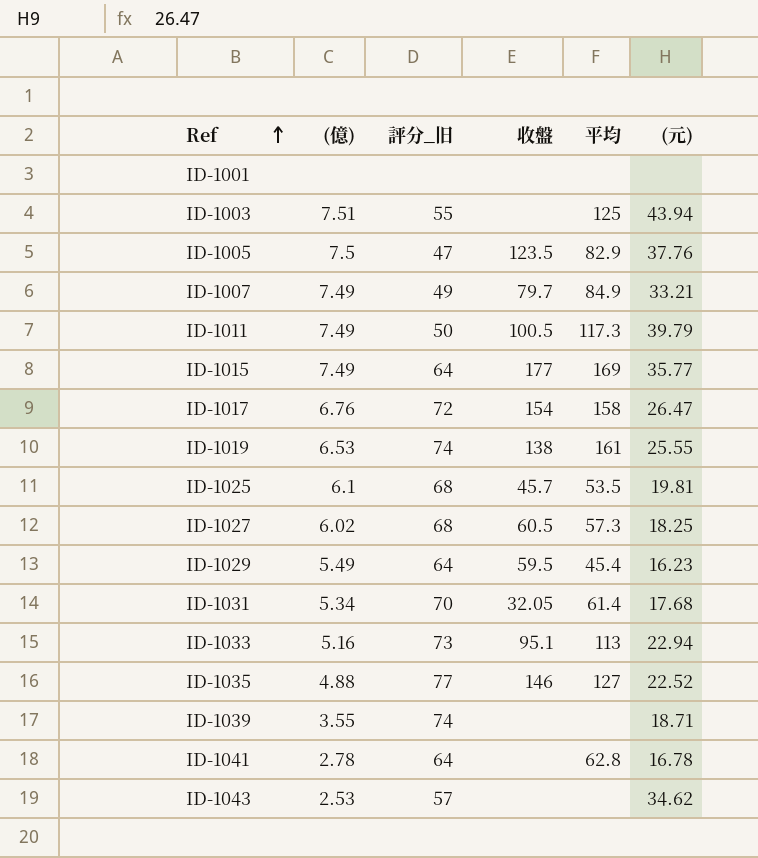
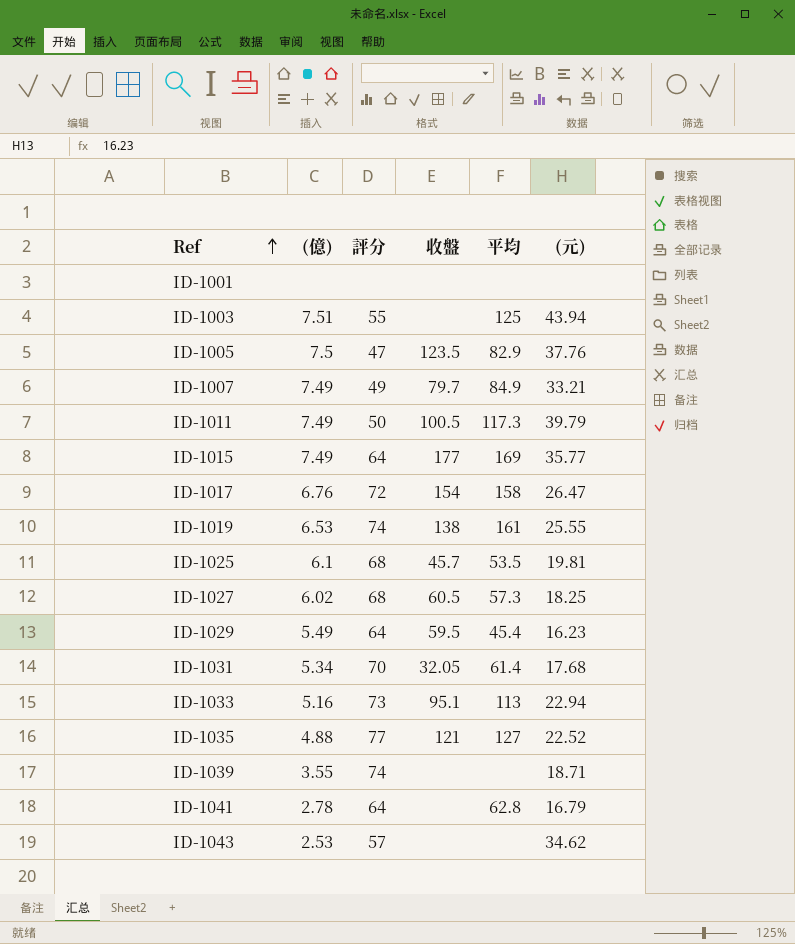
column name: 評分_旧 -> 評分
ID-1035 | 收盤: 146 -> 121
ID-1041 | (元): 16.78 -> 16.79

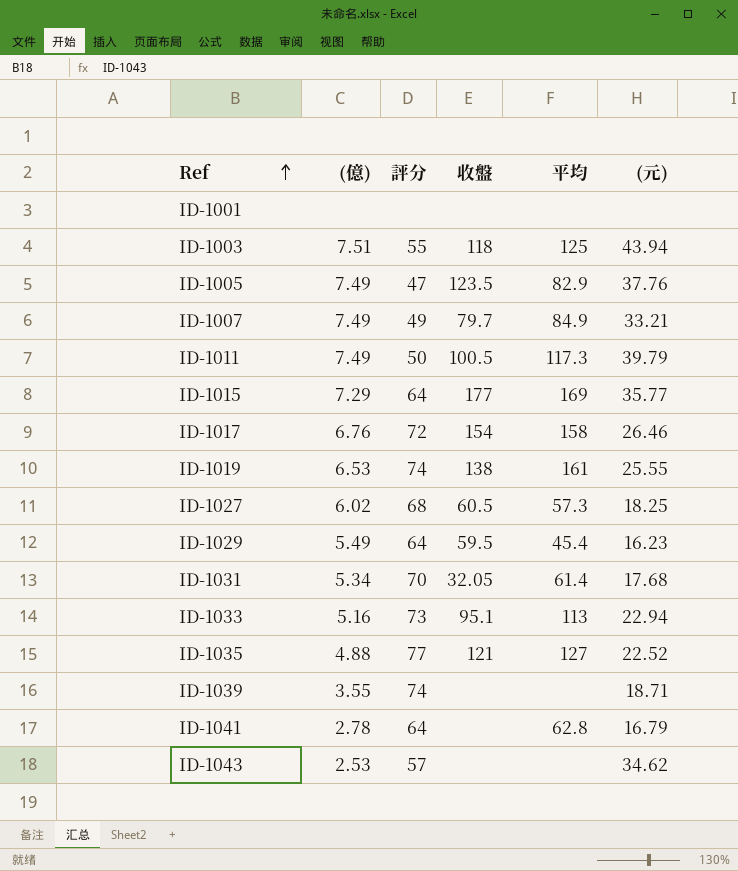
row ID-1025: 6.1 | 68 | 45.7 | 53.5 | 19.81 -> none
ID-1003 | 收盤: none -> 118
ID-1005 | (億): 7.5 -> 7.49
ID-1015 | (億): 7.49 -> 7.29
ID-1017 | (元): 26.47 -> 26.46

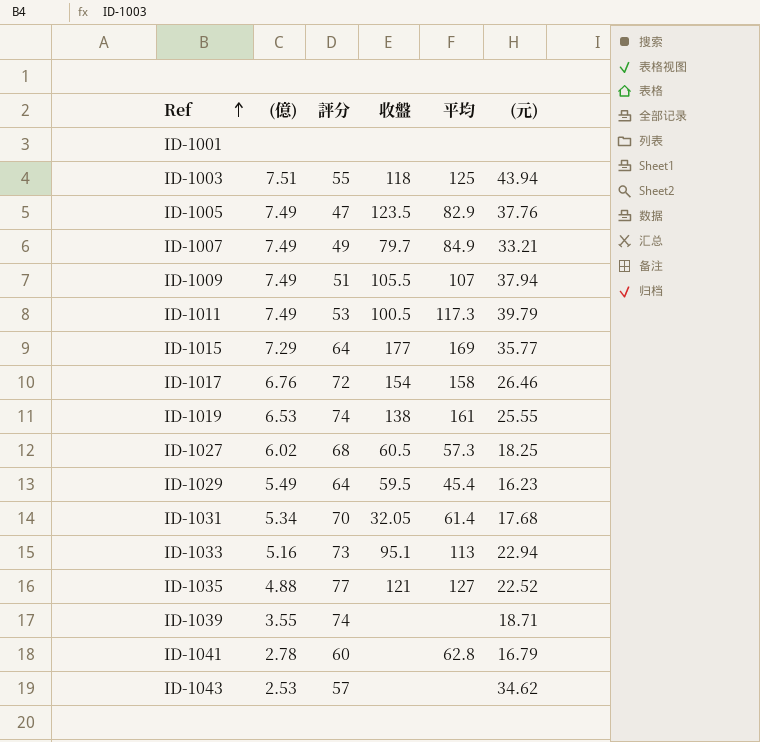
row ID-1009: none -> 7.49 | 51 | 105.5 | 107 | 37.94
ID-1011 | 評分: 50 -> 53
ID-1041 | 評分: 64 -> 60

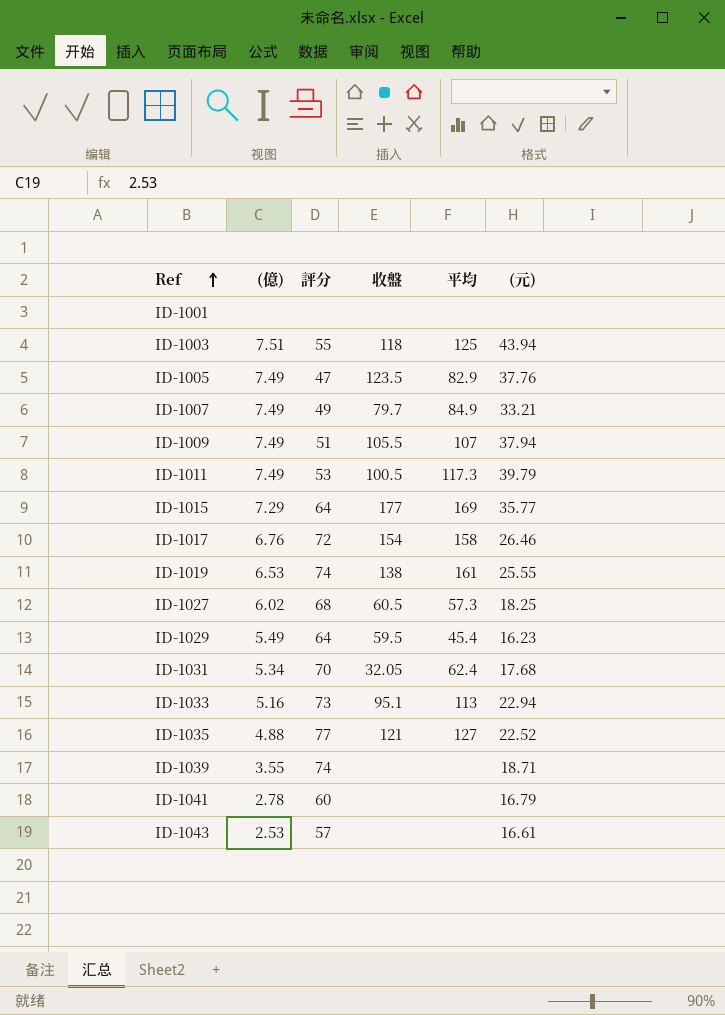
ID-1031 | 平均: 61.4 -> 62.4
ID-1041 | 平均: 62.8 -> none
ID-1043 | (元): 34.62 -> 16.61

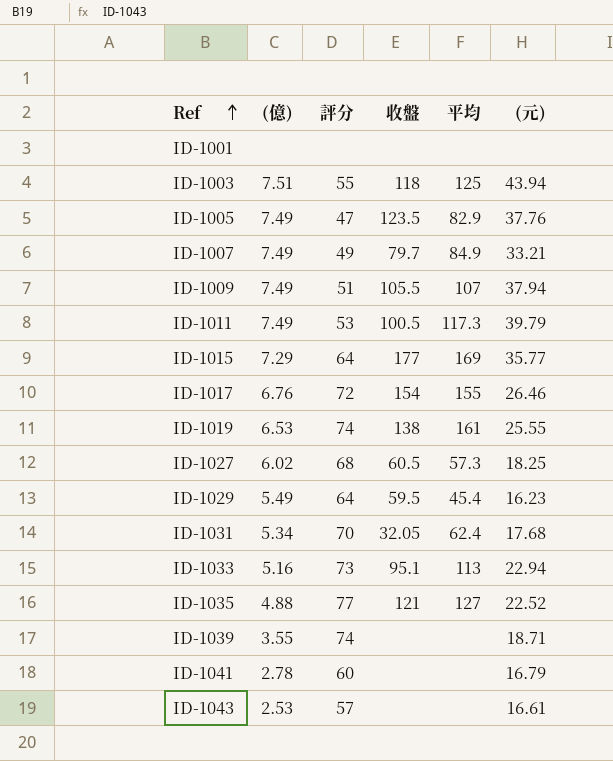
ID-1017 | 平均: 158 -> 155

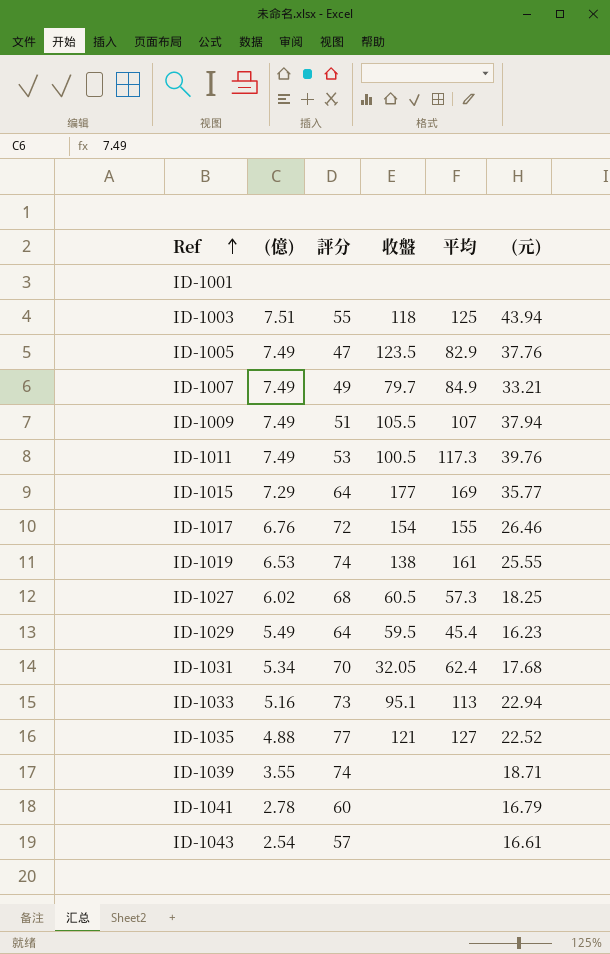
ID-1011 | (元): 39.79 -> 39.76
ID-1043 | (億): 2.53 -> 2.54

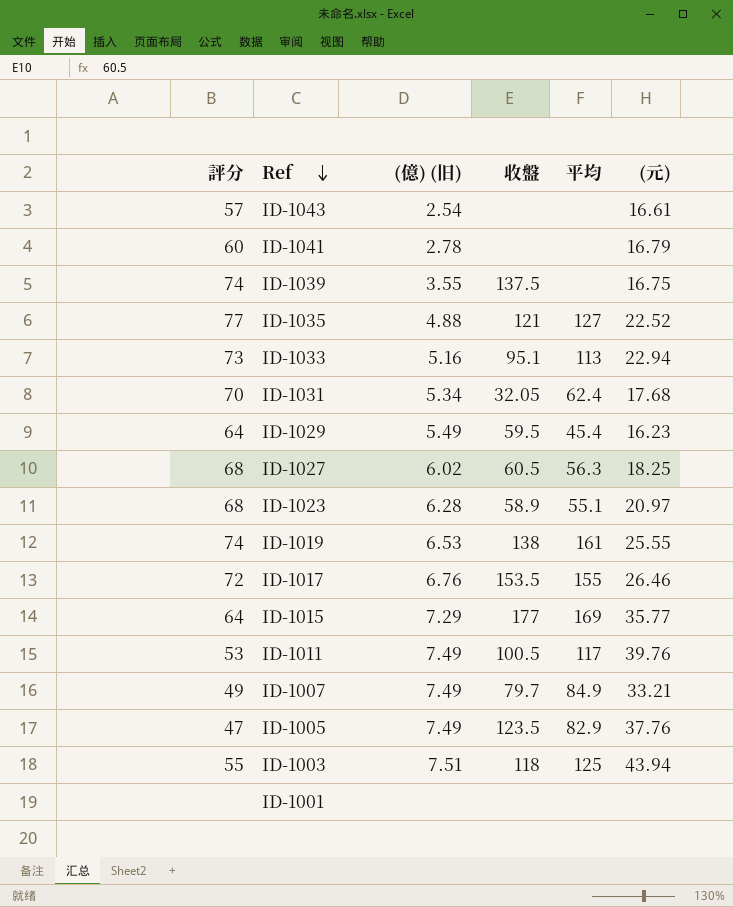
row order: Ref ascending -> Ref descending
column 評分 | position: 3 -> 1
column name: (億) -> (億) (旧)
row ID-1009: 7.49 | 51 | 105.5 | 107 | 37.94 -> none
ID-1039 | 收盤: none -> 137.5
ID-1039 | (元): 18.71 -> 16.75
ID-1027 | 平均: 57.3 -> 56.3
row ID-1023: none -> 68 | 6.28 | 58.9 | 55.1 | 20.97
ID-1017 | 收盤: 154 -> 153.5
ID-1011 | 平均: 117.3 -> 117

